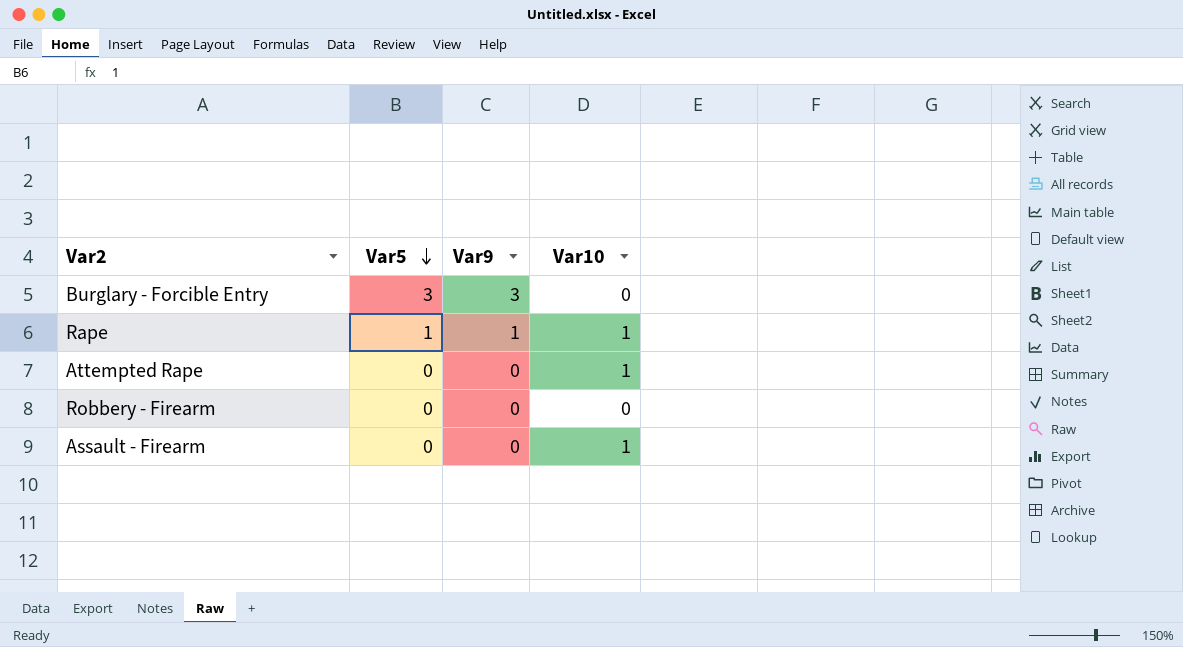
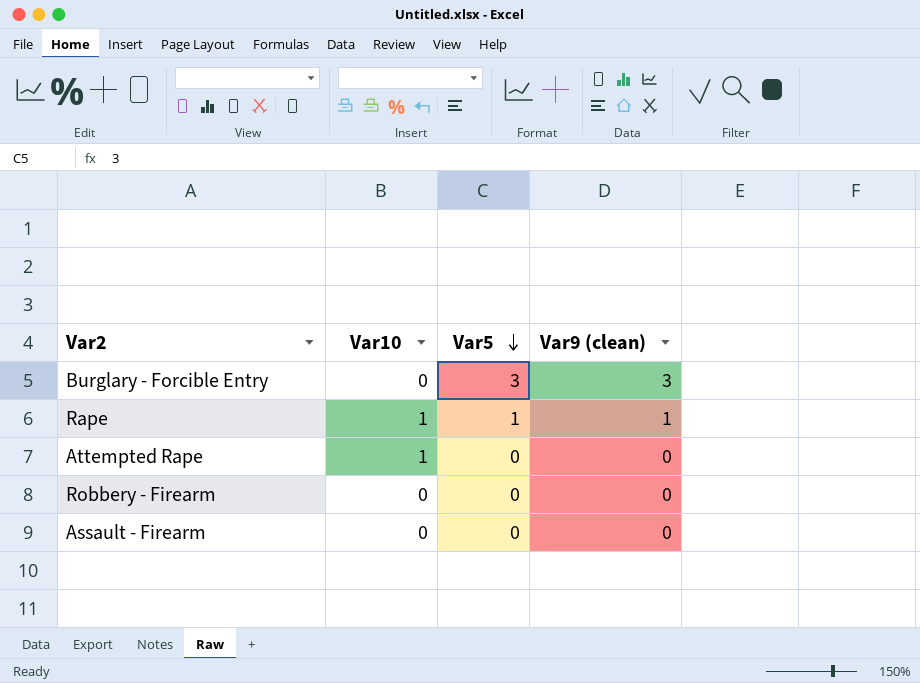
column Var10 | position: 4 -> 2
column name: Var9 -> Var9 (clean)
Assault - Firearm | Var10: 1 -> 0

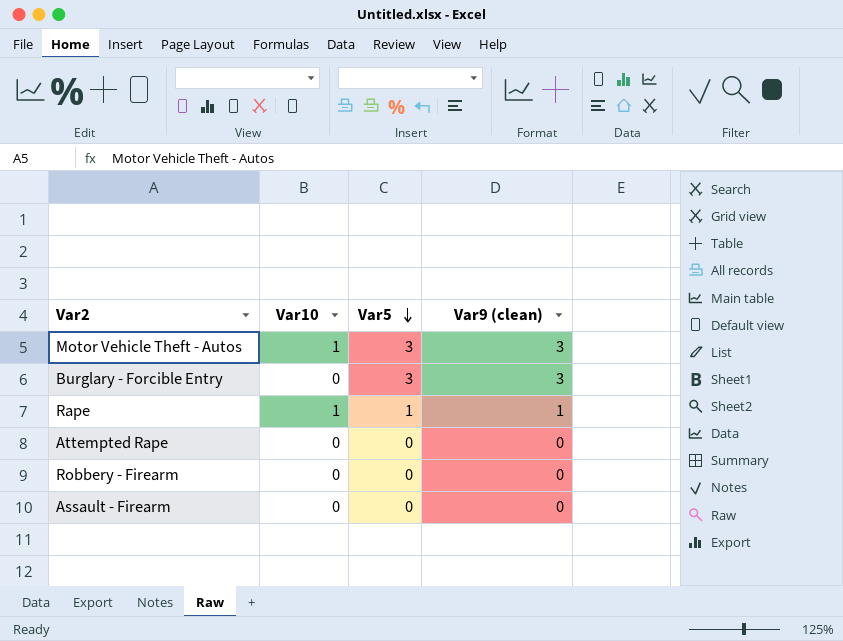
row Motor Vehicle Theft - Autos: none -> 1 | 3 | 3
Attempted Rape | Var10: 1 -> 0

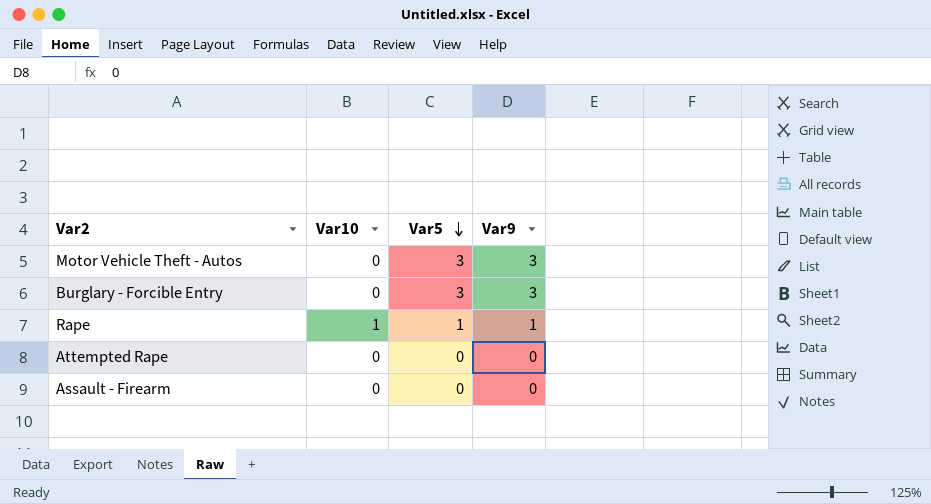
column name: Var9 (clean) -> Var9
row Robbery - Firearm: 0 | 0 | 0 -> none
Motor Vehicle Theft - Autos | Var10: 1 -> 0

